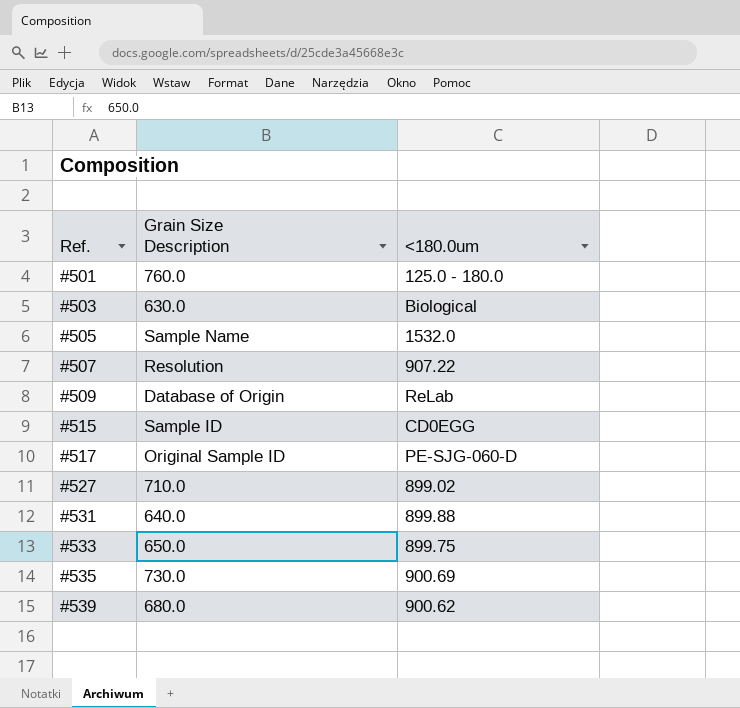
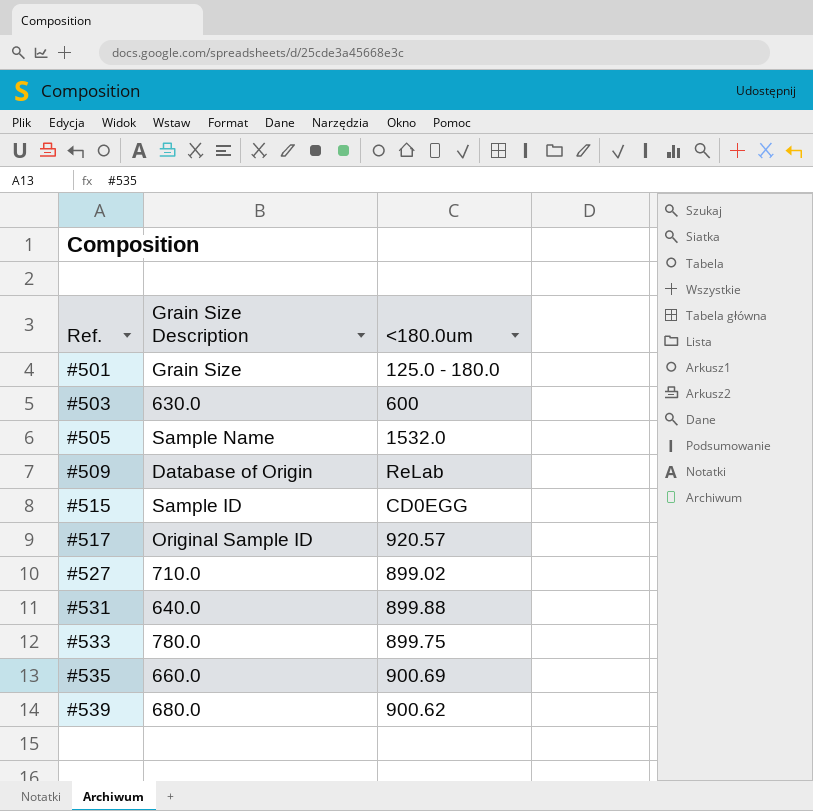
row #507: Resolution | 907.22 -> none
#501 | Grain Size Description: 760.0 -> Grain Size
#503 | <180.0um: Biological -> 600
#517 | <180.0um: PE-SJG-060-D -> 920.57
#533 | Grain Size Description: 650.0 -> 780.0
#535 | Grain Size Description: 730.0 -> 660.0

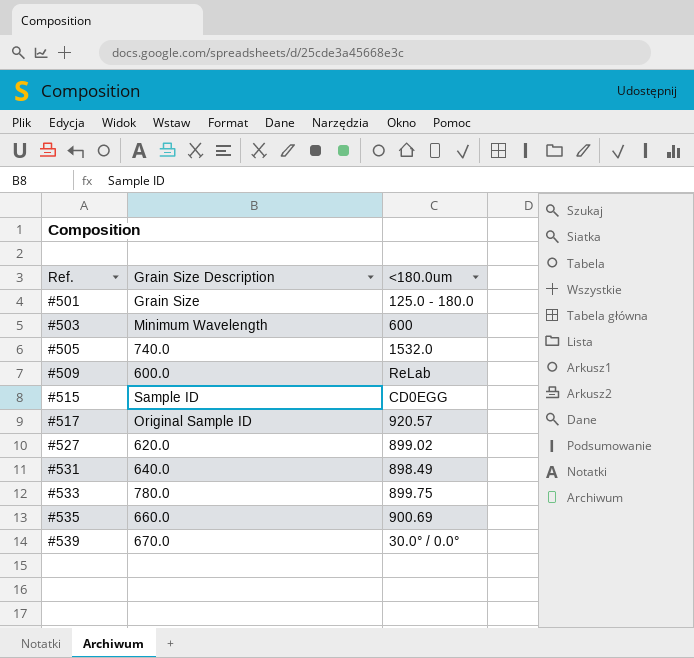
#503 | Grain Size Description: 630.0 -> Minimum Wavelength
#505 | Grain Size Description: Sample Name -> 740.0
#509 | Grain Size Description: Database of Origin -> 600.0
#527 | Grain Size Description: 710.0 -> 620.0
#531 | <180.0um: 899.88 -> 898.49
#539 | Grain Size Description: 680.0 -> 670.0
#539 | <180.0um: 900.62 -> 30.0° / 0.0°

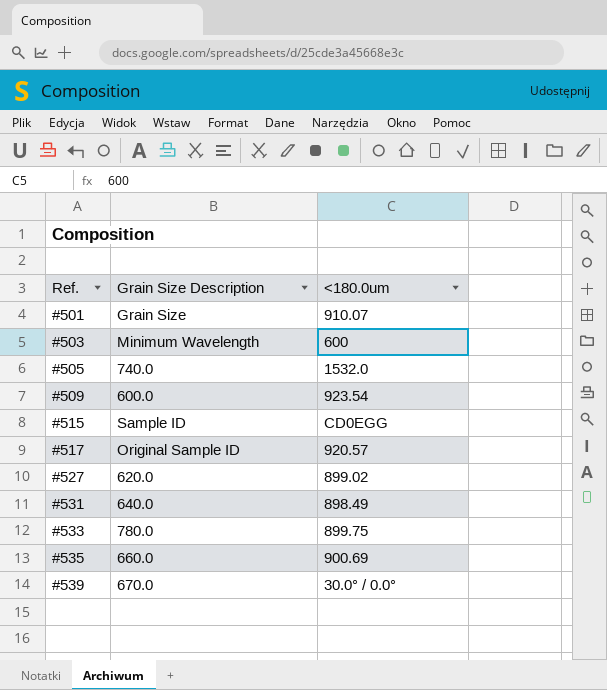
#501 | <180.0um: 125.0 - 180.0 -> 910.07
#509 | <180.0um: ReLab -> 923.54

